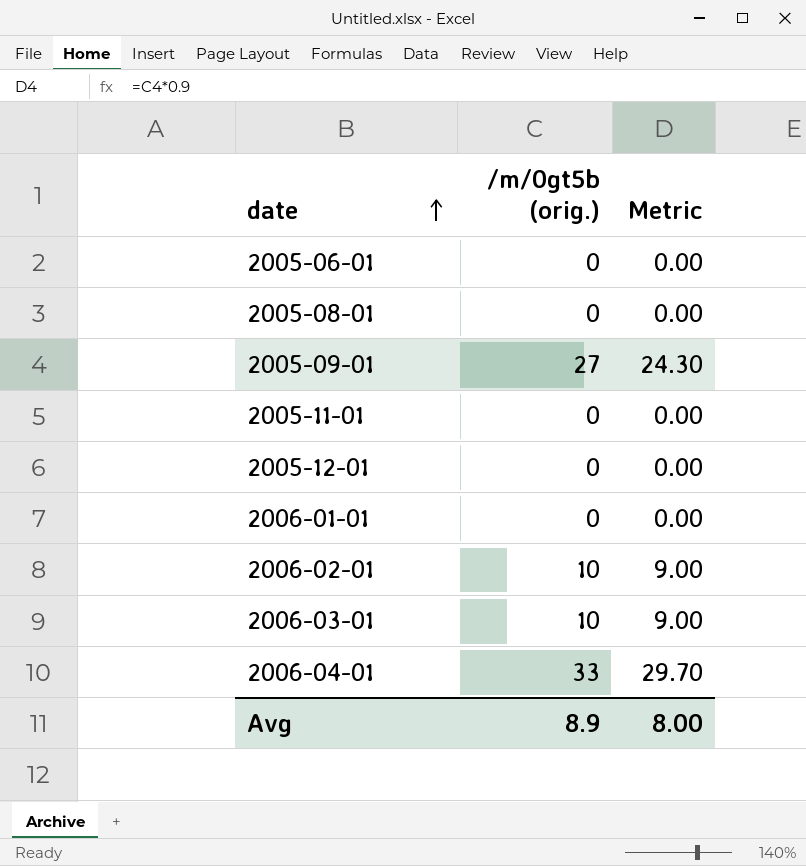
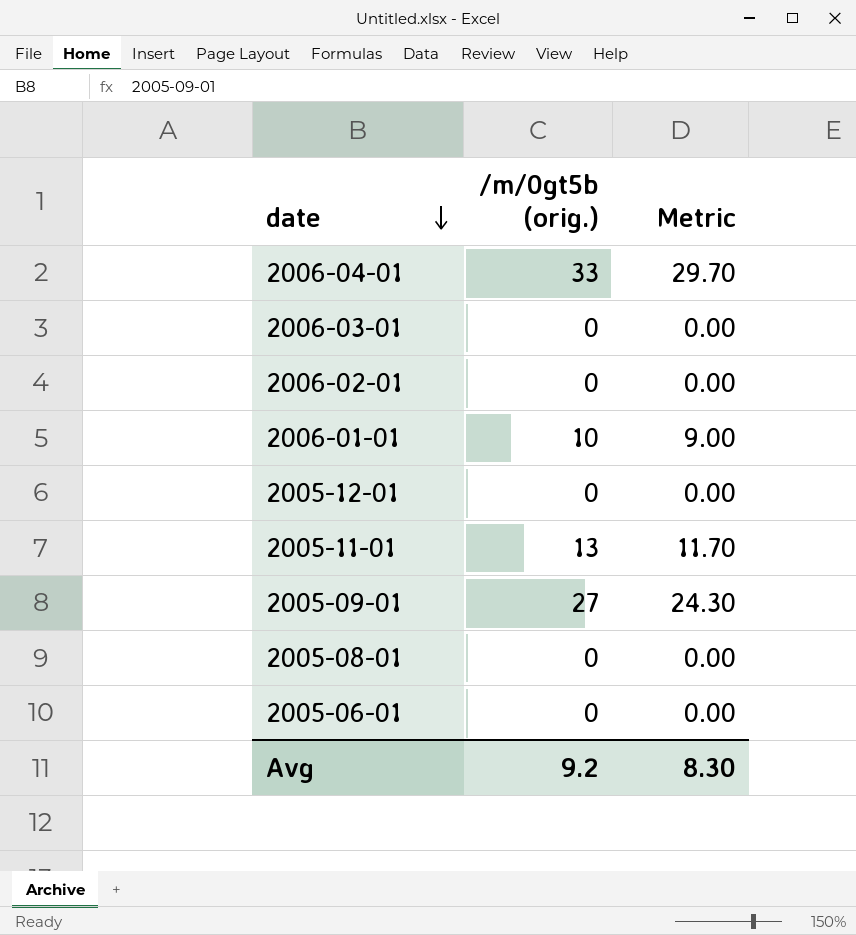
row order: date ascending -> date descending
2006-03-01 | /m/0gt5b (orig.): 10 -> 0
2006-03-01 | Metric: 9.00 -> 0.00
2006-02-01 | /m/0gt5b (orig.): 10 -> 0
2006-02-01 | Metric: 9.00 -> 0.00
2006-01-01 | /m/0gt5b (orig.): 0 -> 10
2006-01-01 | Metric: 0.00 -> 9.00
2005-11-01 | /m/0gt5b (orig.): 0 -> 13
2005-11-01 | Metric: 0.00 -> 11.70
Avg | /m/0gt5b (orig.): 8.9 -> 9.2
Avg | Metric: 8.00 -> 8.30

